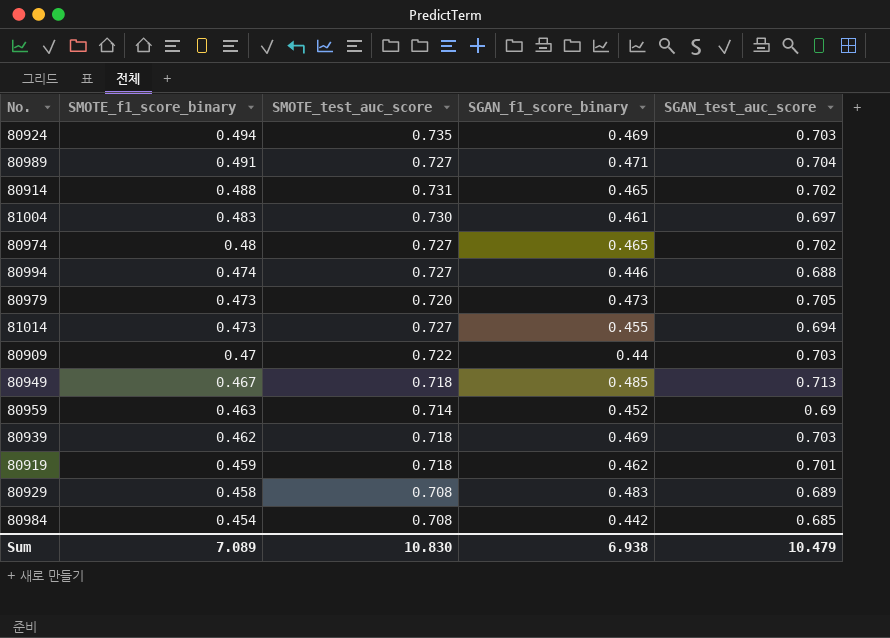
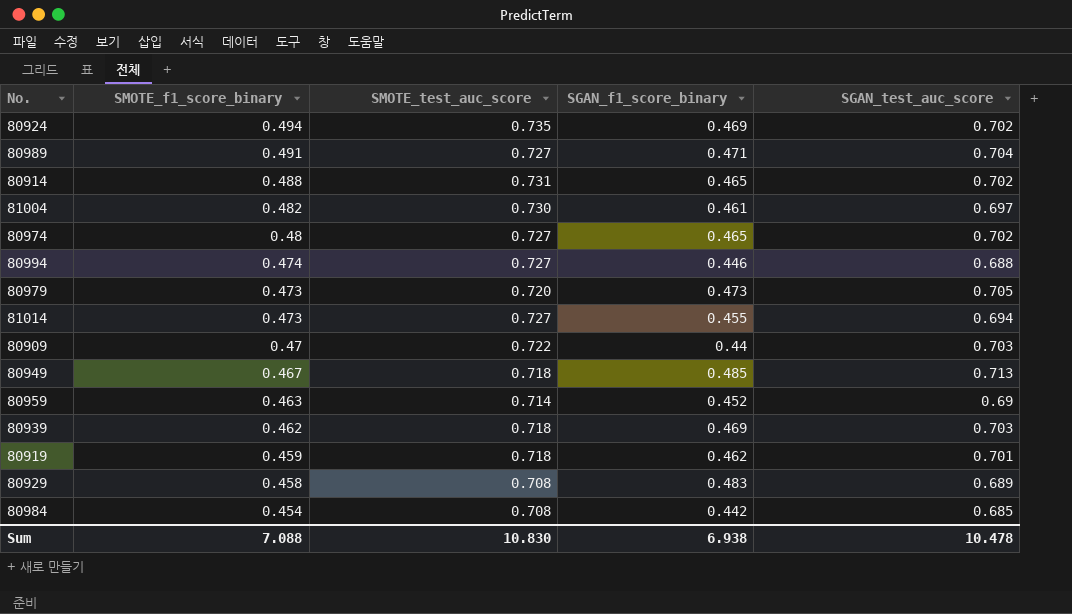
80924 | SGAN_test_auc_score: 0.703 -> 0.702
81004 | SMOTE_f1_score_binary: 0.483 -> 0.482
Sum | SMOTE_f1_score_binary: 7.089 -> 7.088
Sum | SGAN_test_auc_score: 10.479 -> 10.478

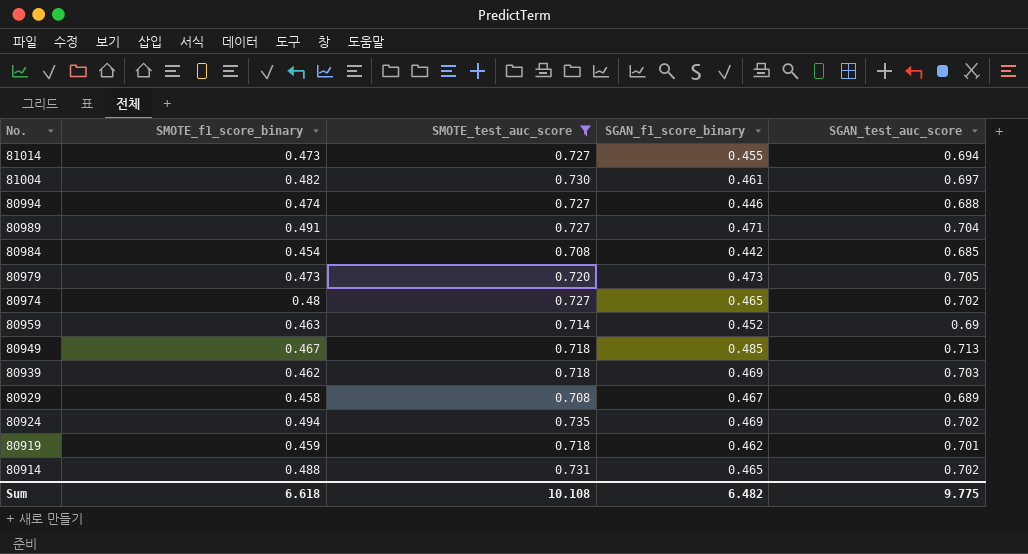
filter: none -> SMOTE_test_auc_score != 0.722
row order: SMOTE_f1_score_binary descending -> No. descending
80929 | SGAN_f1_score_binary: 0.483 -> 0.467
Sum | SMOTE_f1_score_binary: 7.088 -> 6.618
Sum | SMOTE_test_auc_score: 10.830 -> 10.108
Sum | SGAN_f1_score_binary: 6.938 -> 6.482
Sum | SGAN_test_auc_score: 10.478 -> 9.775

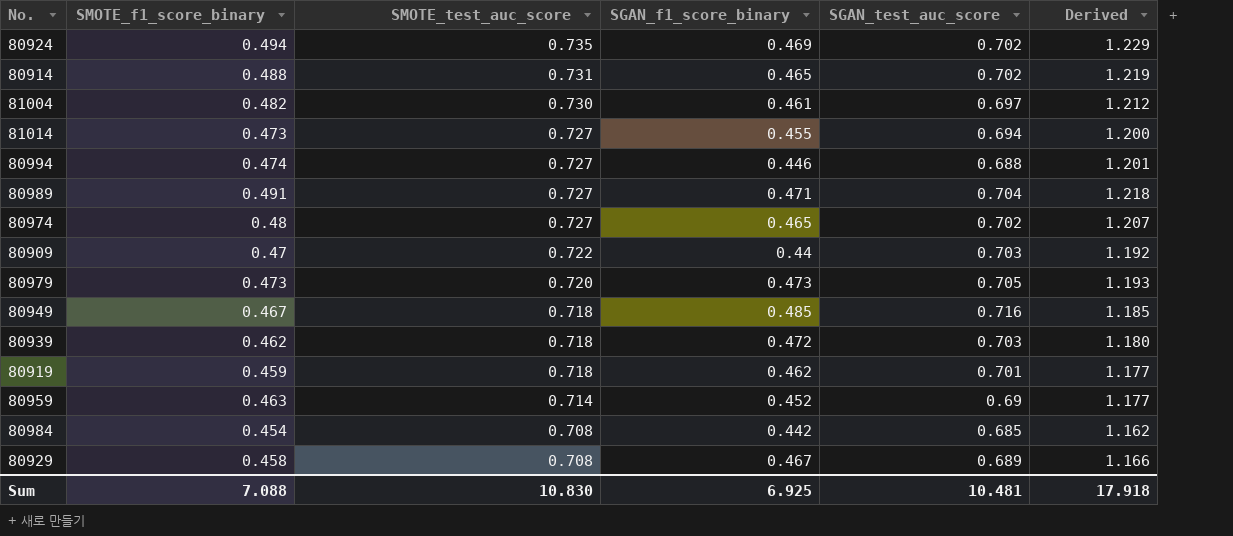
filter: SMOTE_test_auc_score != 0.722 -> none
row order: No. descending -> SMOTE_test_auc_score descending
column Derived | formula: none -> [SMOTE_f1_score_binary] + [SMOTE_test_auc_score]
80949 | SGAN_test_auc_score: 0.713 -> 0.716
80939 | SGAN_f1_score_binary: 0.469 -> 0.472
Sum | SMOTE_f1_score_binary: 6.618 -> 7.088
Sum | SMOTE_test_auc_score: 10.108 -> 10.830
Sum | SGAN_f1_score_binary: 6.482 -> 6.925
Sum | SGAN_test_auc_score: 9.775 -> 10.481

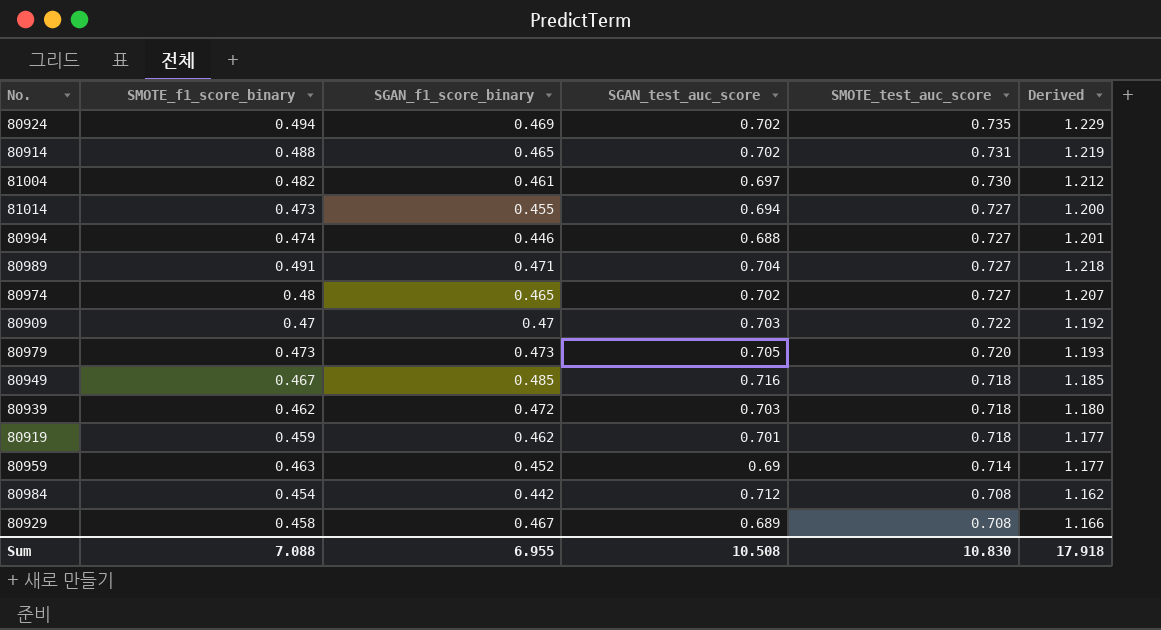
column SMOTE_test_auc_score | position: 3 -> 5
80909 | SGAN_f1_score_binary: 0.44 -> 0.47
80984 | SGAN_test_auc_score: 0.685 -> 0.712
Sum | SGAN_f1_score_binary: 6.925 -> 6.955
Sum | SGAN_test_auc_score: 10.481 -> 10.508

